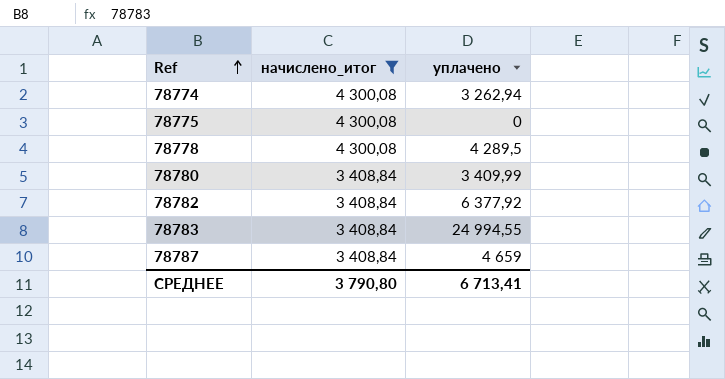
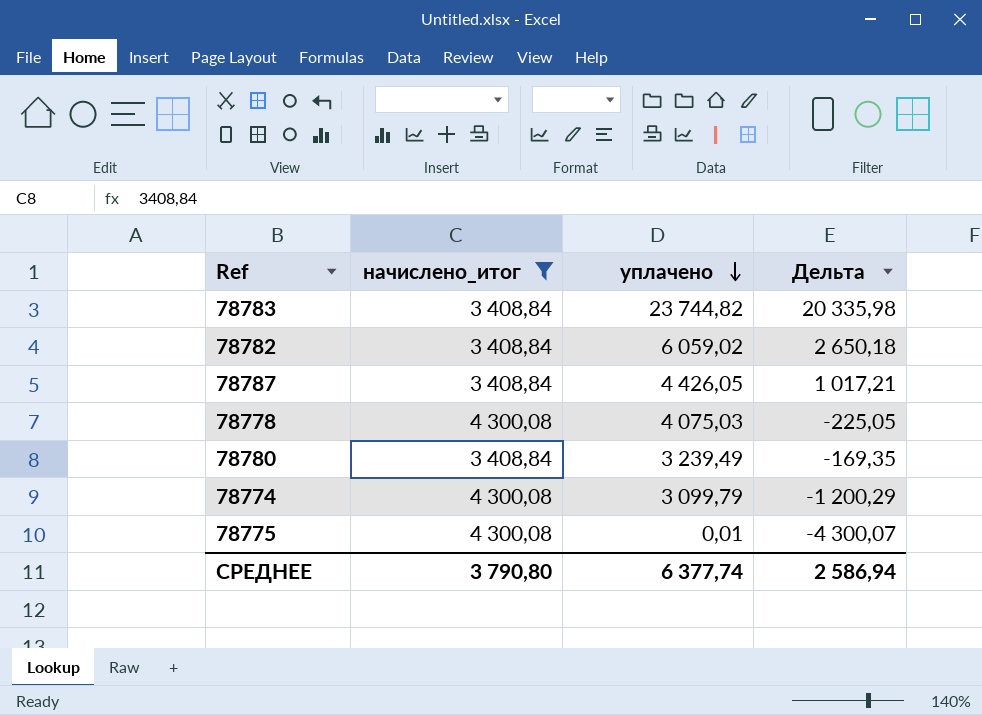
row order: Ref ascending -> уплачено descending
column Дельта | formula: none -> [уплачено] - [начислено_итог]
78783 | уплачено: 24 994,55 -> 23 744,82
78782 | уплачено: 6 377,92 -> 6 059,02
78787 | уплачено: 4 659 -> 4 426,05
78778 | уплачено: 4 289,5 -> 4 075,03
78780 | уплачено: 3 409,99 -> 3 239,49
78774 | уплачено: 3 262,94 -> 3 099,79
78775 | уплачено: 0 -> 0,01
СРЕДНЕЕ | уплачено: 6 713,41 -> 6 377,74

